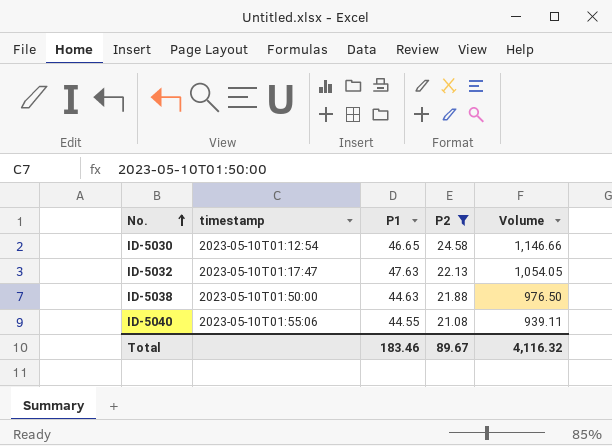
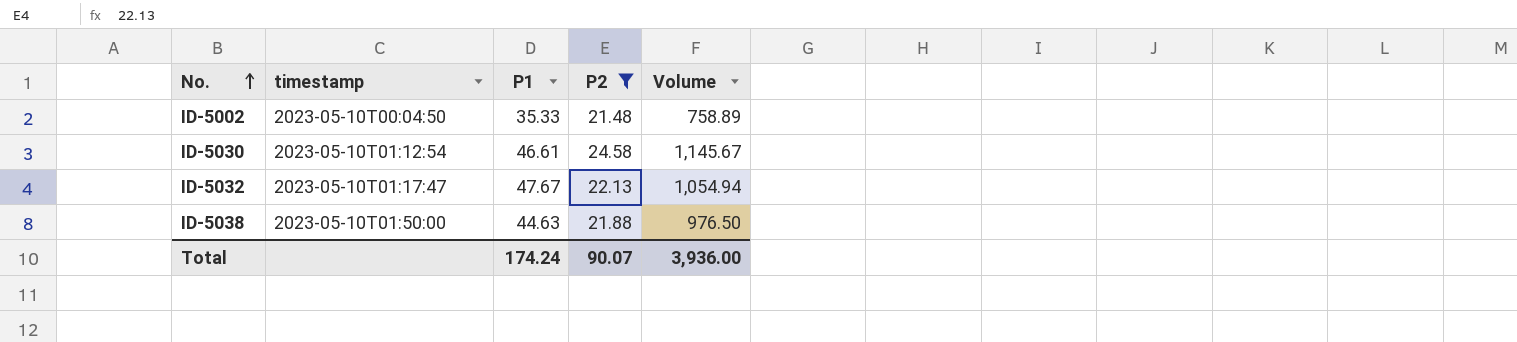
row ID-5040: 2023-05-10T01:55:06 | 44.55 | 21.08 | 939.11 -> none
row ID-5002: none -> 2023-05-10T00:04:50 | 35.33 | 21.48 | 758.89
ID-5030 | P1: 46.65 -> 46.61
ID-5030 | Volume: 1,146.66 -> 1,145.67
ID-5032 | P1: 47.63 -> 47.67
ID-5032 | Volume: 1,054.05 -> 1,054.94
Total | P1: 183.46 -> 174.24
Total | P2: 89.67 -> 90.07
Total | Volume: 4,116.32 -> 3,936.00

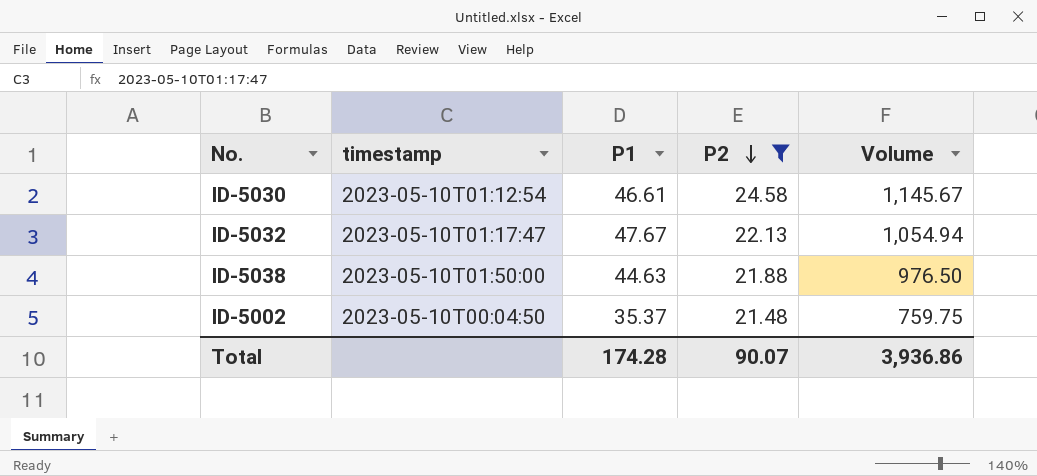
row order: No. ascending -> P2 descending
ID-5002 | P1: 35.33 -> 35.37
ID-5002 | Volume: 758.89 -> 759.75
Total | P1: 174.24 -> 174.28
Total | Volume: 3,936.00 -> 3,936.86

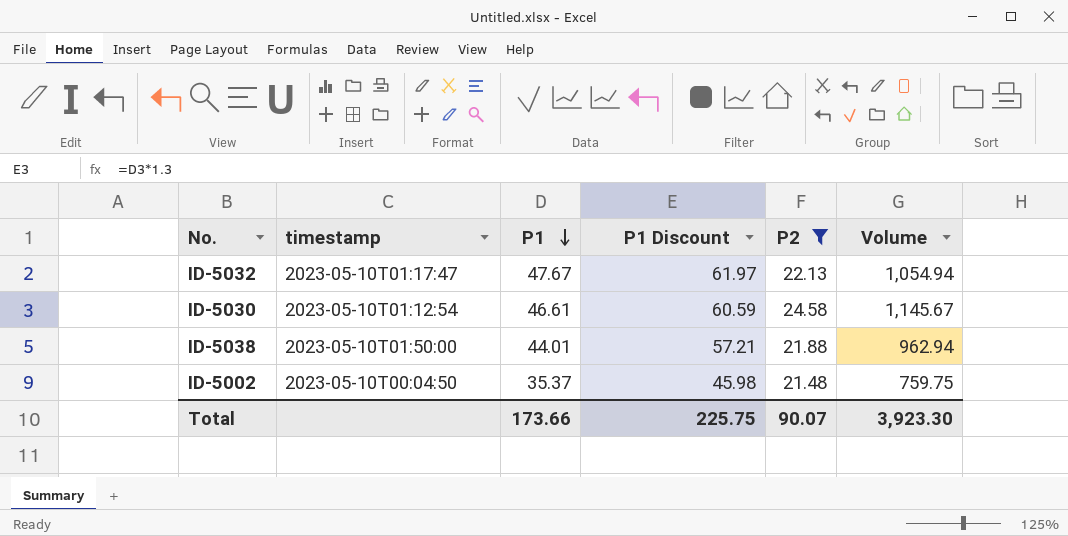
row order: P2 descending -> P1 descending
column P1 Discount | formula: none -> [P1] * 1.3
ID-5038 | P1: 44.63 -> 44.01
ID-5038 | Volume: 976.50 -> 962.94
Total | P1: 174.28 -> 173.66
Total | Volume: 3,936.86 -> 3,923.30

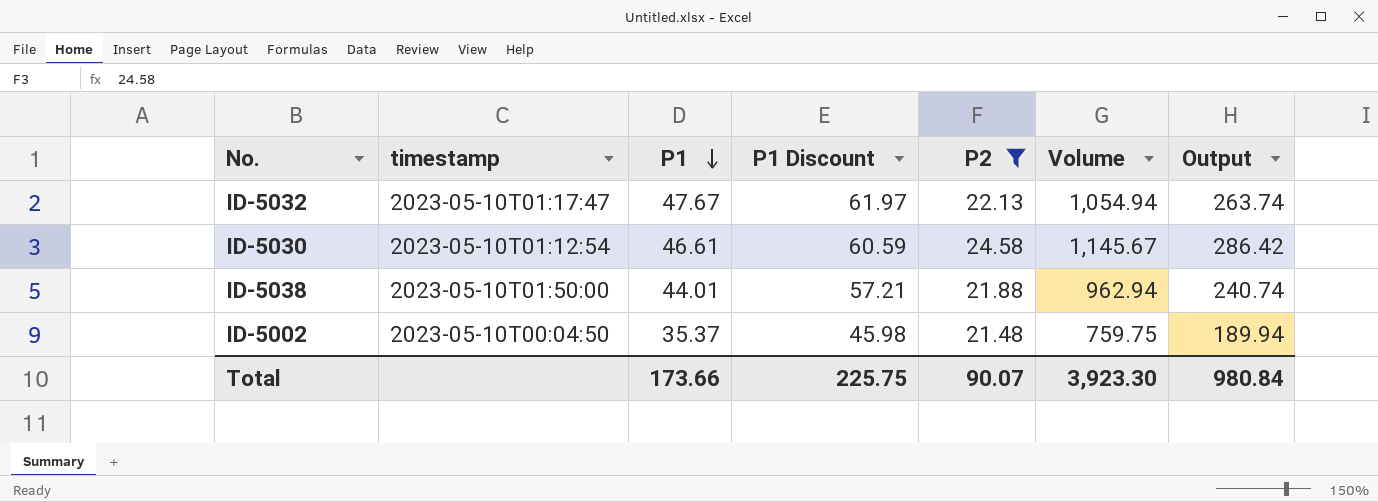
column Output | formula: none -> [Volume] * 0.25

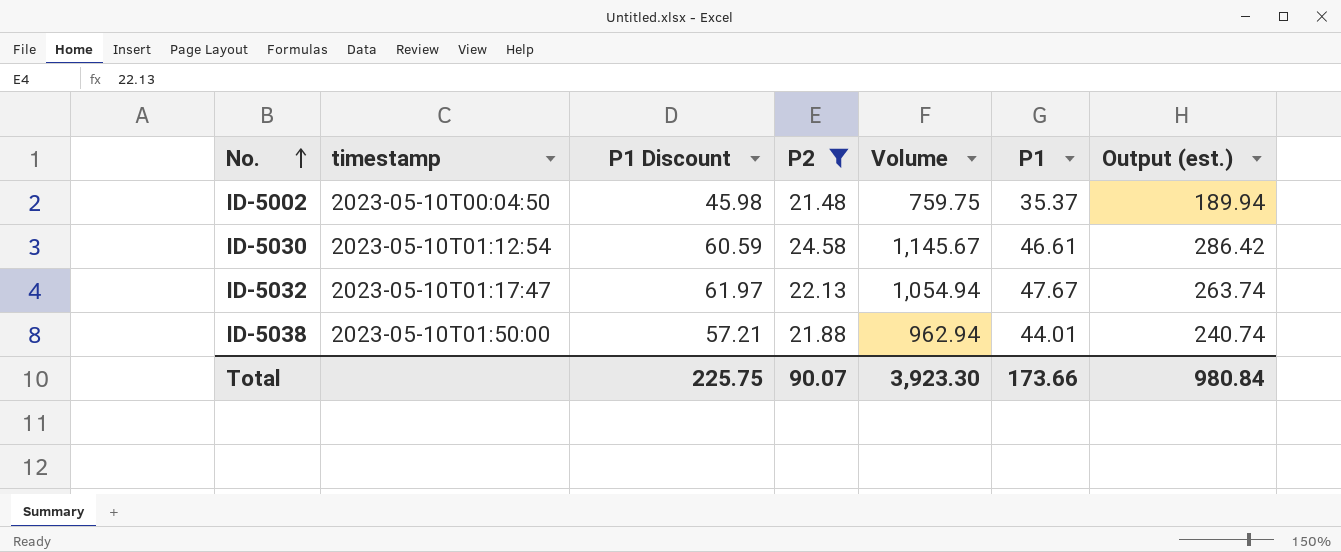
row order: P1 descending -> No. ascending
column P1 | position: 3 -> 6
column name: Output -> Output (est.)

